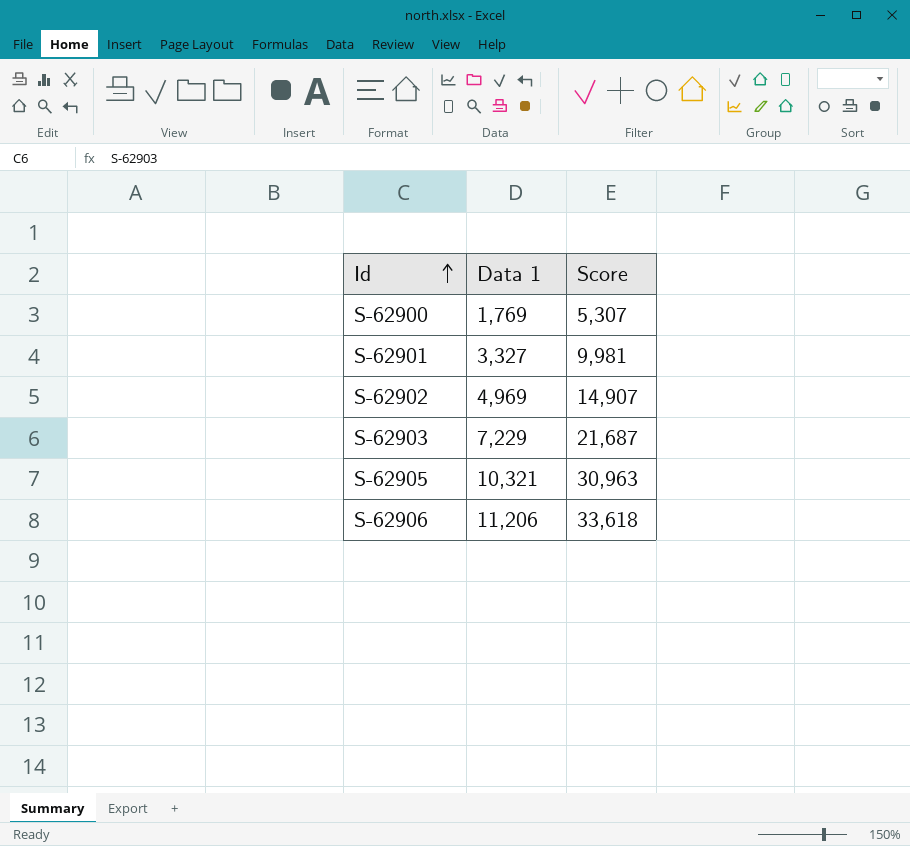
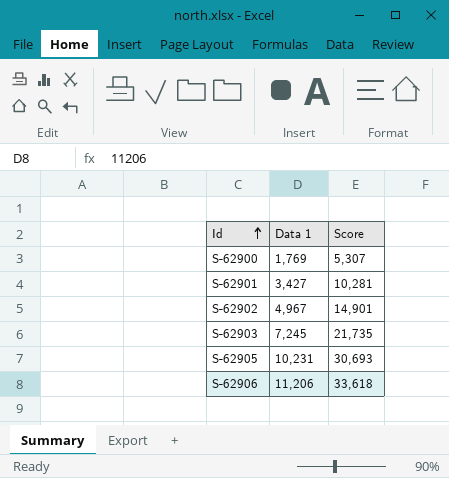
S-62901 | Data 1: 3,327 -> 3,427
S-62901 | Score: 9,981 -> 10,281
S-62902 | Data 1: 4,969 -> 4,967
S-62902 | Score: 14,907 -> 14,901
S-62903 | Data 1: 7,229 -> 7,245
S-62903 | Score: 21,687 -> 21,735
S-62905 | Data 1: 10,321 -> 10,231
S-62905 | Score: 30,963 -> 30,693

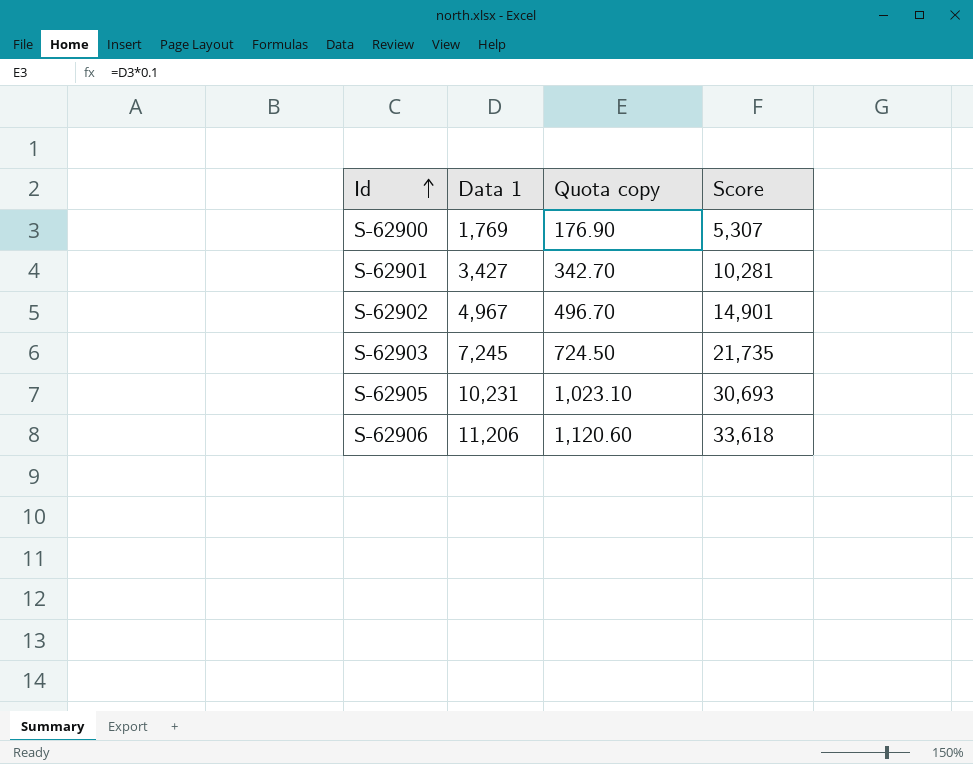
column Quota copy | formula: none -> [Data 1] * 0.1

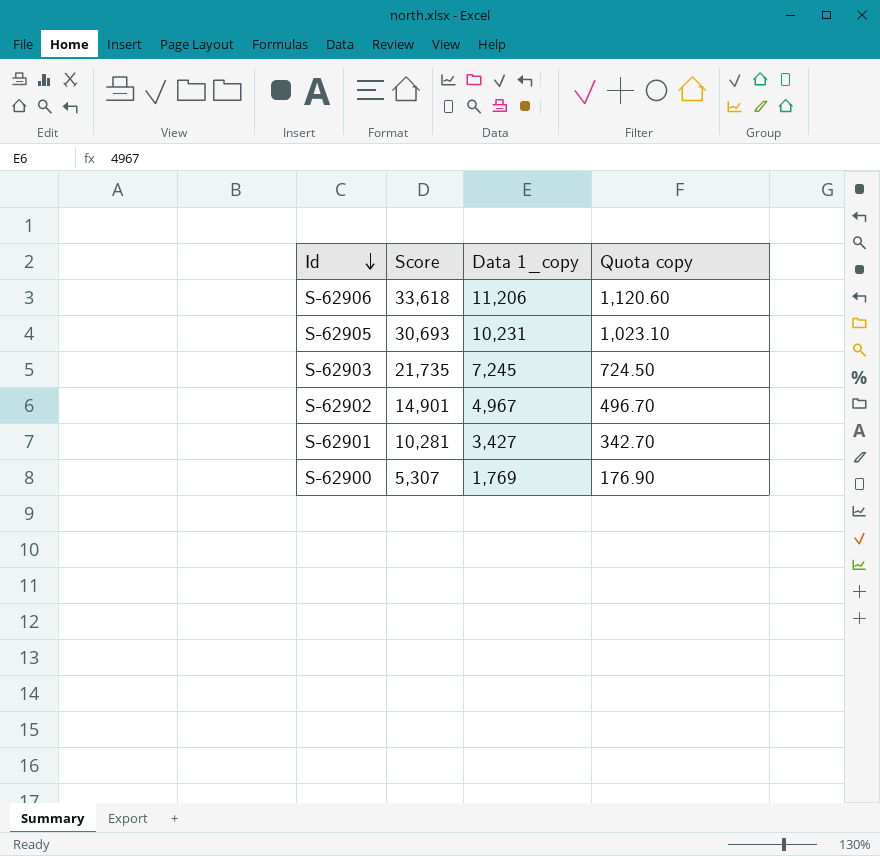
row order: Id ascending -> Id descending
column Score | position: 4 -> 2
column name: Data 1 -> Data 1_copy

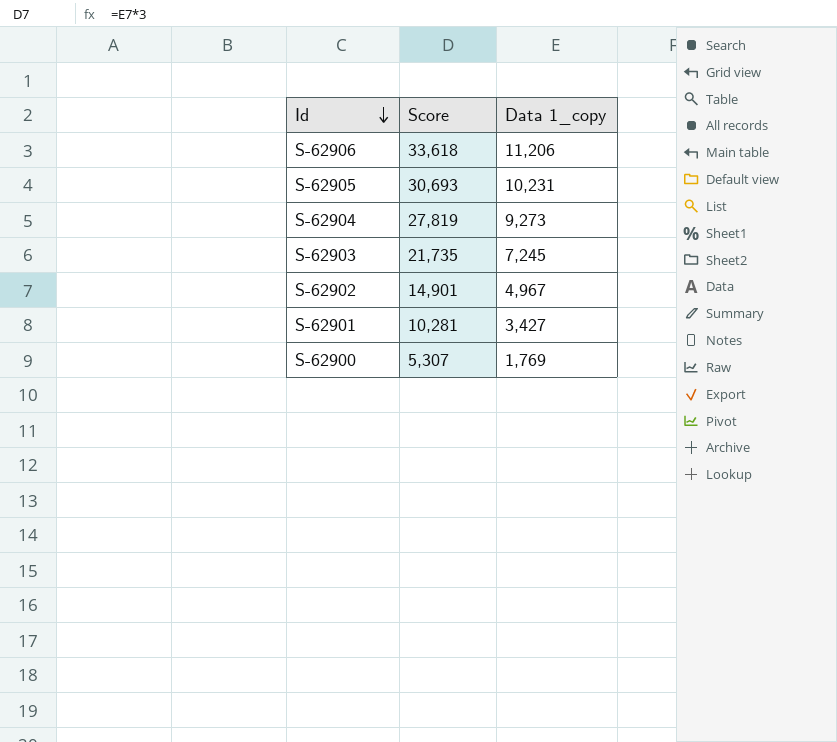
column Quota copy | formula: [Data 1_copy] * 0.1 -> none
row S-62904: none -> 27,819 | 9,273

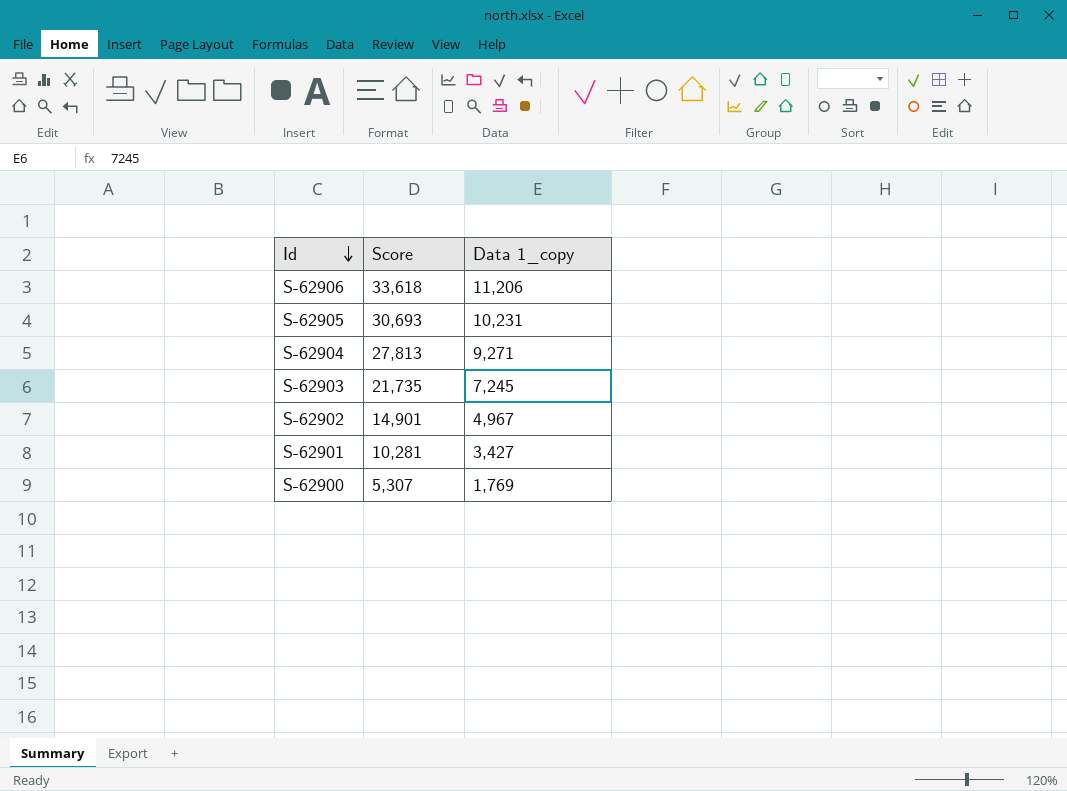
S-62904 | Score: 27,819 -> 27,813
S-62904 | Data 1_copy: 9,273 -> 9,271

